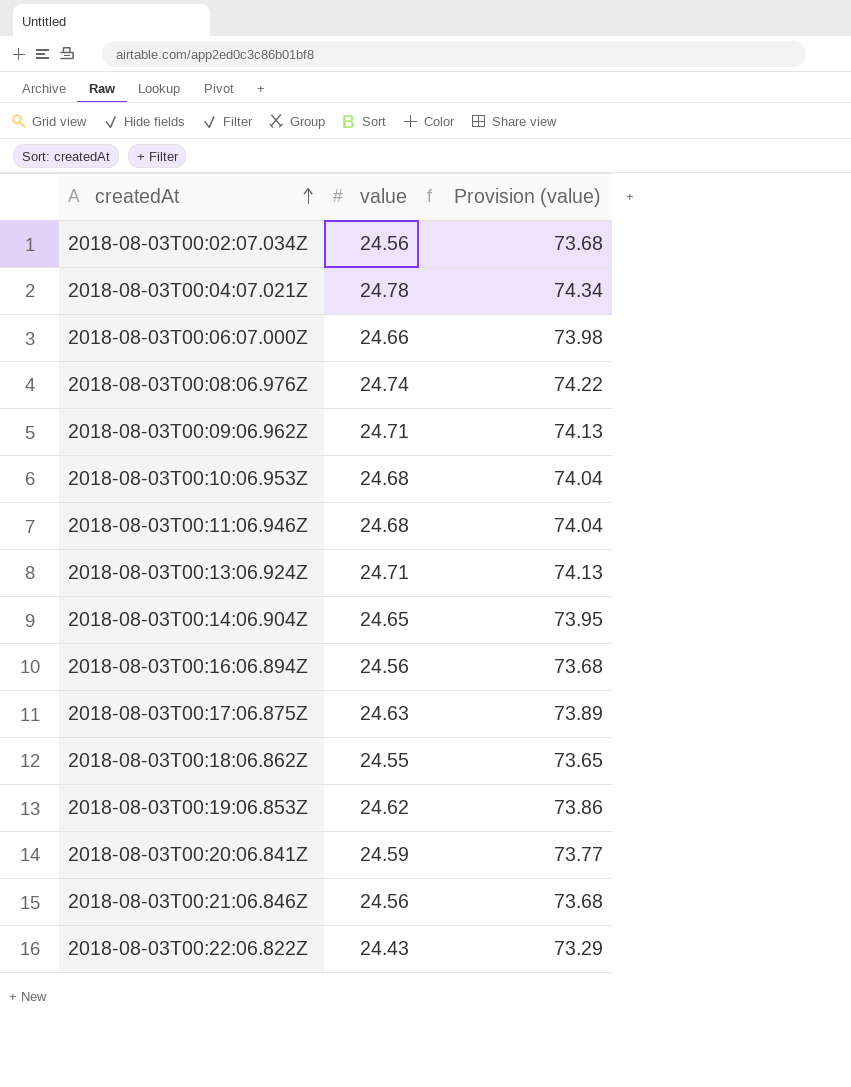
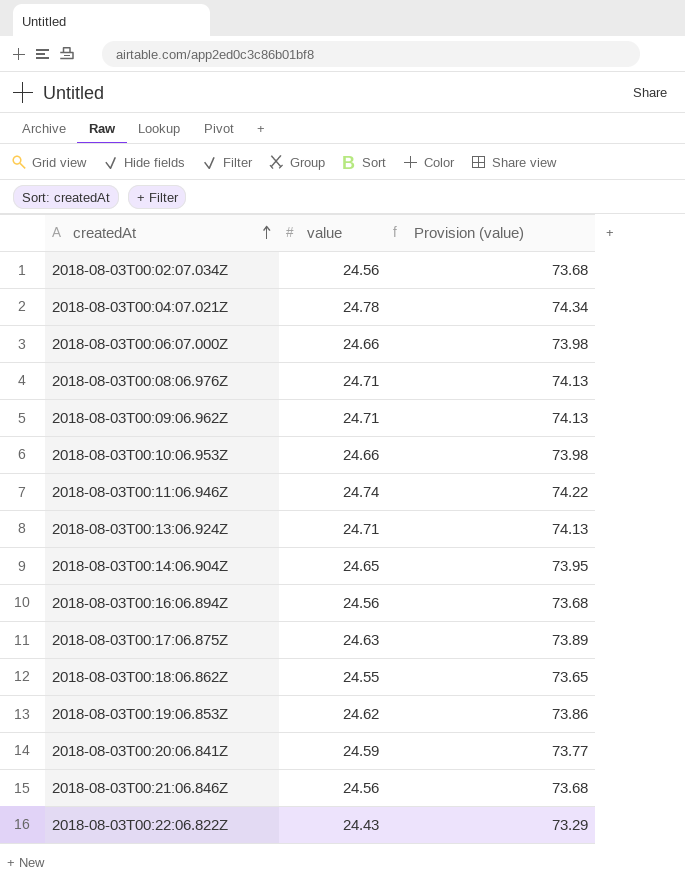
2018-08-03T00:08:06.976Z | value: 24.74 -> 24.71
2018-08-03T00:08:06.976Z | Provision (value): 74.22 -> 74.13
2018-08-03T00:10:06.953Z | value: 24.68 -> 24.66
2018-08-03T00:10:06.953Z | Provision (value): 74.04 -> 73.98
2018-08-03T00:11:06.946Z | value: 24.68 -> 24.74
2018-08-03T00:11:06.946Z | Provision (value): 74.04 -> 74.22

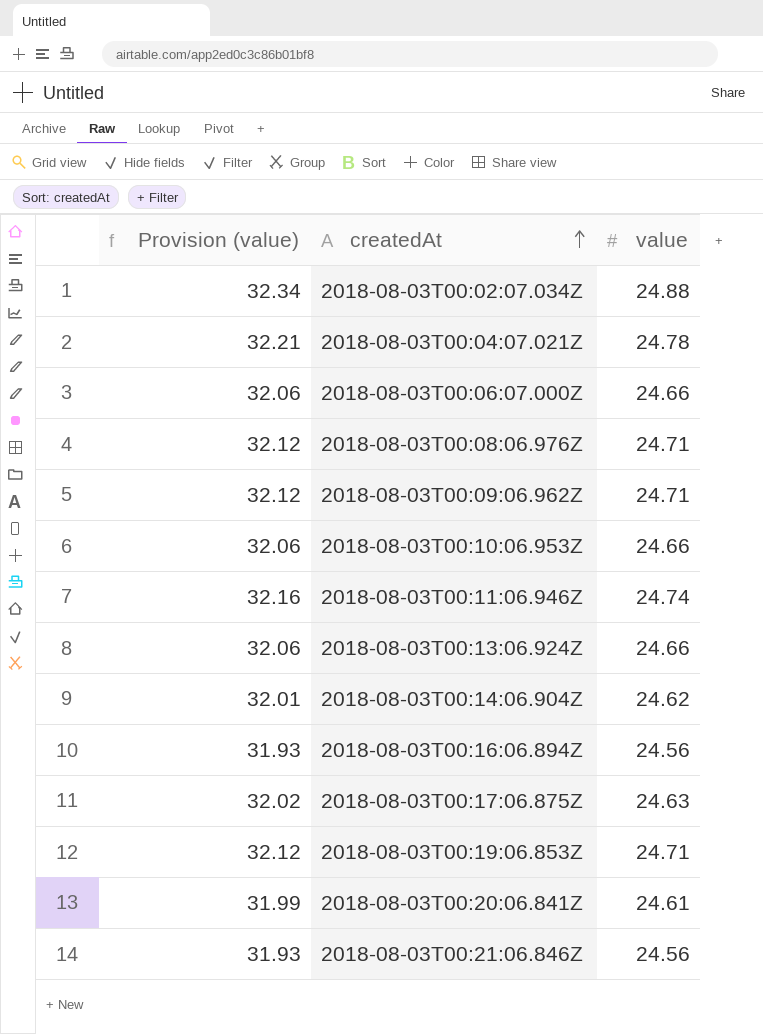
column Provision (value) | formula: [value] * 3 -> [value] * 1.3
column Provision (value) | position: 3 -> 1
row 2018-08-03T00:18:06.862Z: 24.55 | 73.65 -> none
row 2018-08-03T00:22:06.822Z: 24.43 | 73.29 -> none
2018-08-03T00:02:07.034Z | value: 24.56 -> 24.88
2018-08-03T00:13:06.924Z | value: 24.71 -> 24.66
2018-08-03T00:14:06.904Z | value: 24.65 -> 24.62
2018-08-03T00:19:06.853Z | value: 24.62 -> 24.71
2018-08-03T00:20:06.841Z | value: 24.59 -> 24.61

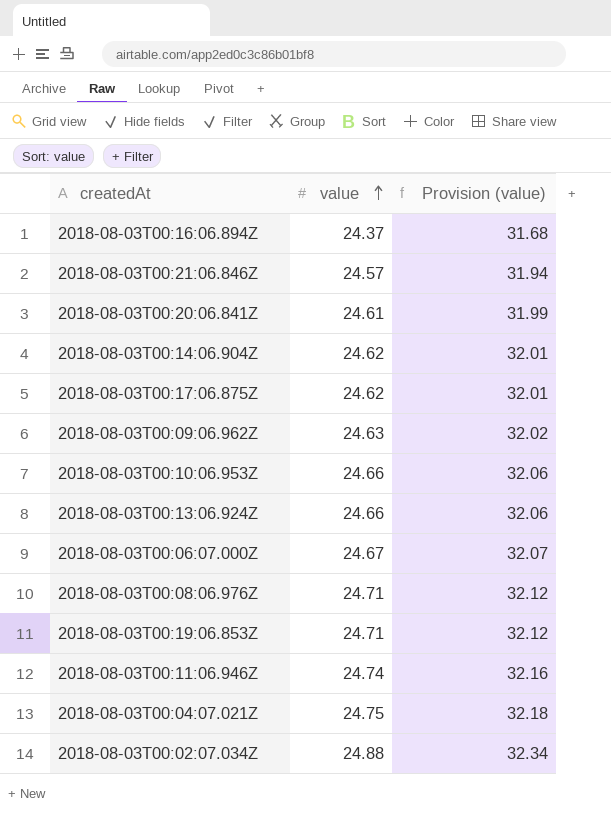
row order: createdAt ascending -> value ascending
column Provision (value) | position: 1 -> 3
2018-08-03T00:16:06.894Z | value: 24.56 -> 24.37
2018-08-03T00:16:06.894Z | Provision (value): 31.93 -> 31.68
2018-08-03T00:21:06.846Z | value: 24.56 -> 24.57
2018-08-03T00:21:06.846Z | Provision (value): 31.93 -> 31.94
2018-08-03T00:17:06.875Z | value: 24.63 -> 24.62
2018-08-03T00:17:06.875Z | Provision (value): 32.02 -> 32.01
2018-08-03T00:09:06.962Z | value: 24.71 -> 24.63
2018-08-03T00:09:06.962Z | Provision (value): 32.12 -> 32.02
2018-08-03T00:06:07.000Z | value: 24.66 -> 24.67
2018-08-03T00:06:07.000Z | Provision (value): 32.06 -> 32.07
2018-08-03T00:04:07.021Z | value: 24.78 -> 24.75
2018-08-03T00:04:07.021Z | Provision (value): 32.21 -> 32.18

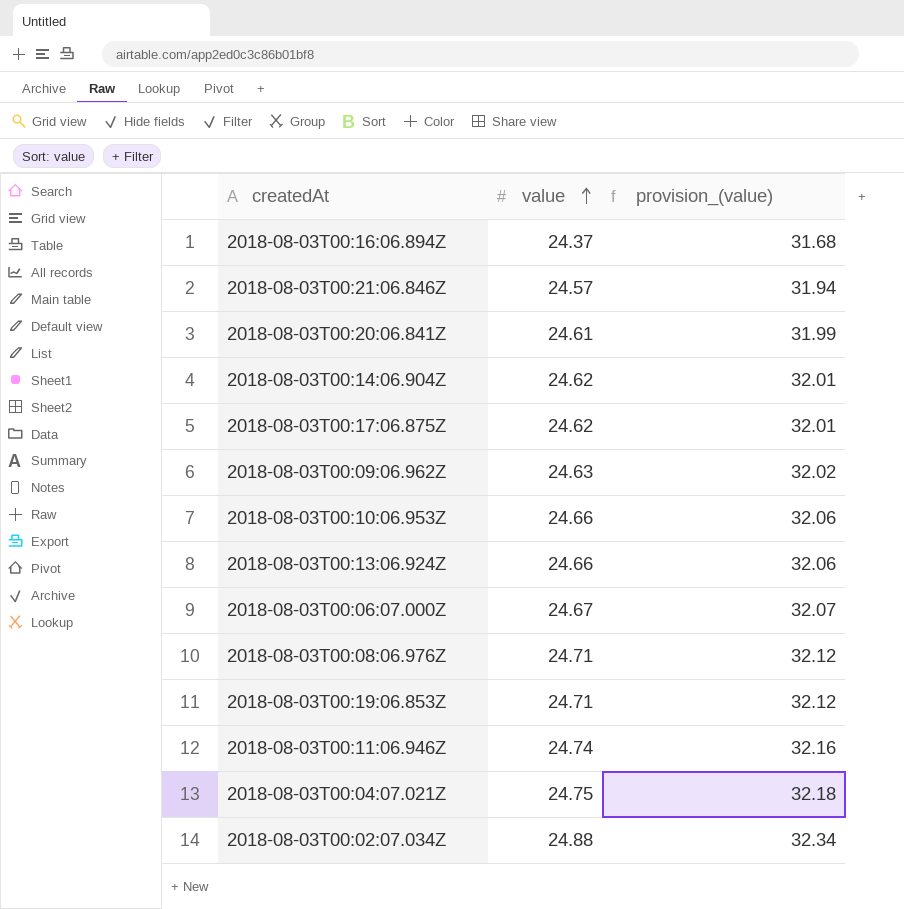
column name: Provision (value) -> provision_(value)

